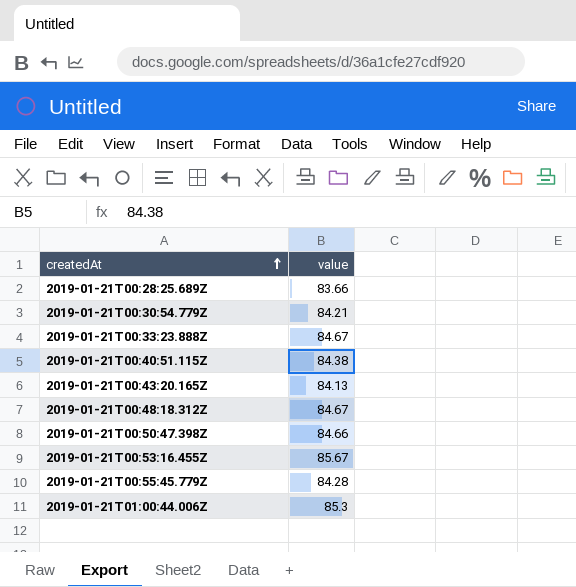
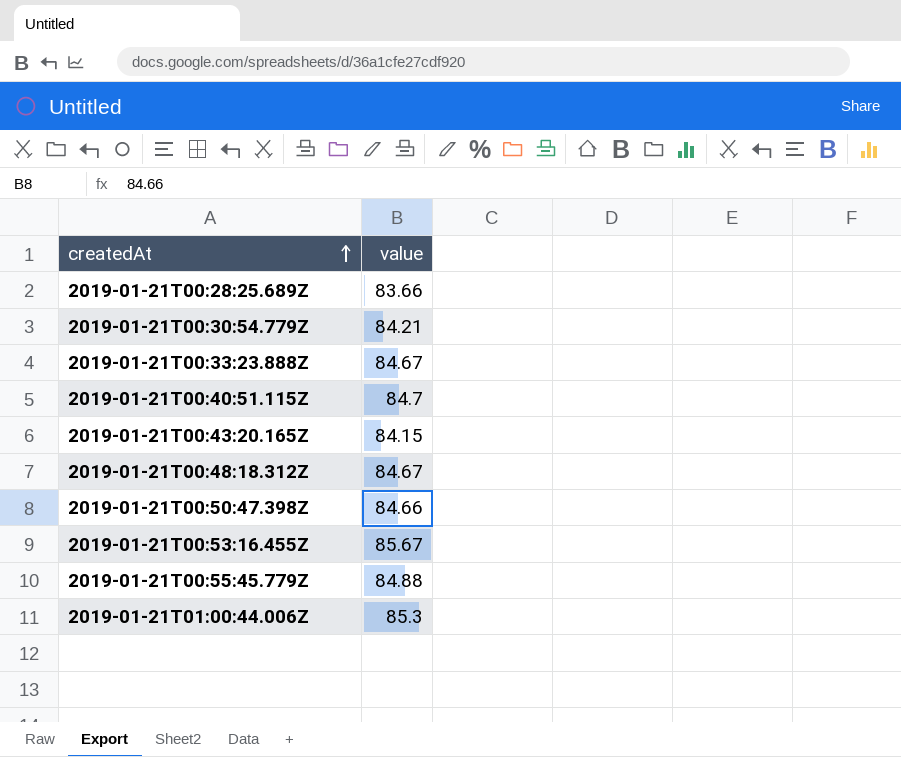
2019-01-21T00:40:51.115Z | value: 84.38 -> 84.7
2019-01-21T00:43:20.165Z | value: 84.13 -> 84.15
2019-01-21T00:55:45.779Z | value: 84.28 -> 84.88

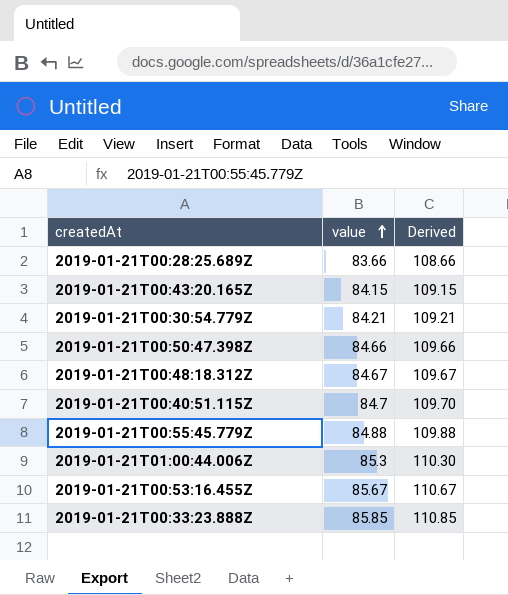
row order: createdAt ascending -> value ascending
column Derived | formula: none -> [value] + 25
2019-01-21T00:33:23.888Z | value: 84.67 -> 85.85

